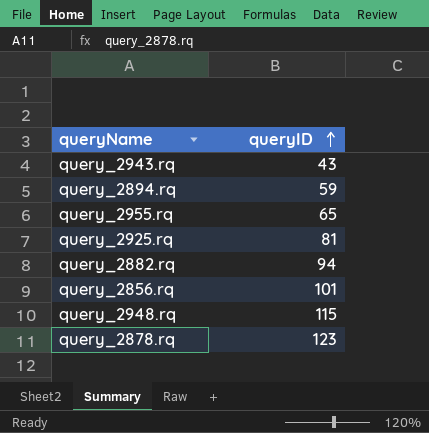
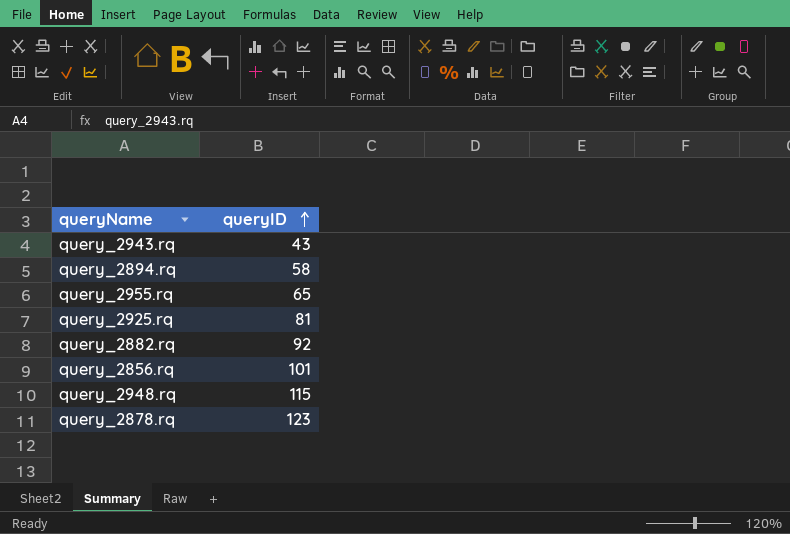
query_2894.rq | queryID: 59 -> 58
query_2882.rq | queryID: 94 -> 92

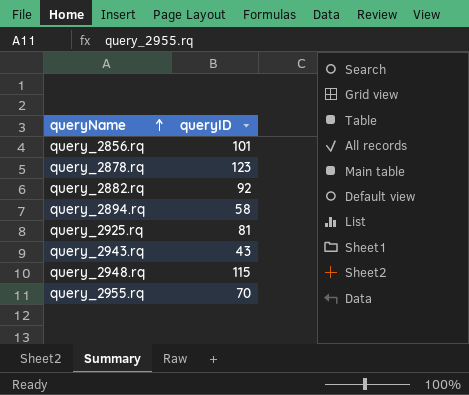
row order: queryID ascending -> queryName ascending
query_2955.rq | queryID: 65 -> 70

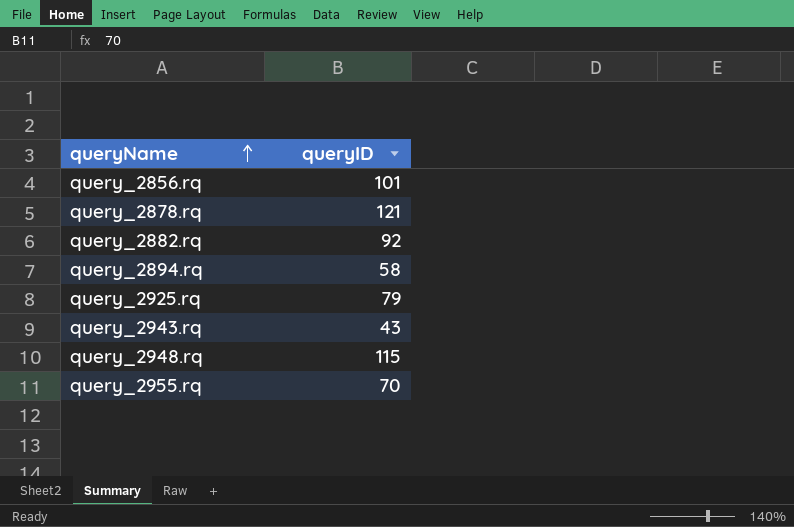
query_2878.rq | queryID: 123 -> 121
query_2925.rq | queryID: 81 -> 79

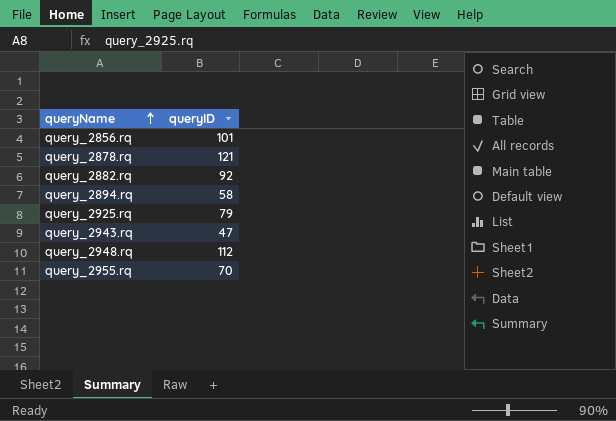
query_2943.rq | queryID: 43 -> 47
query_2948.rq | queryID: 115 -> 112

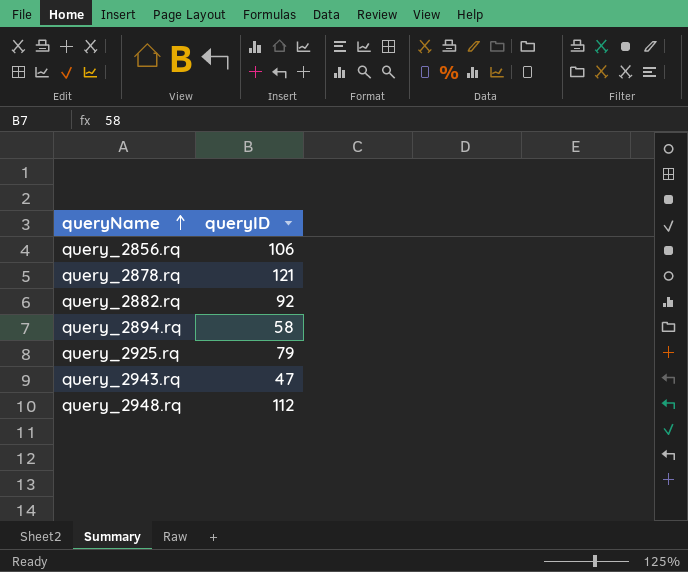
row query_2955.rq: 70 -> none
query_2856.rq | queryID: 101 -> 106

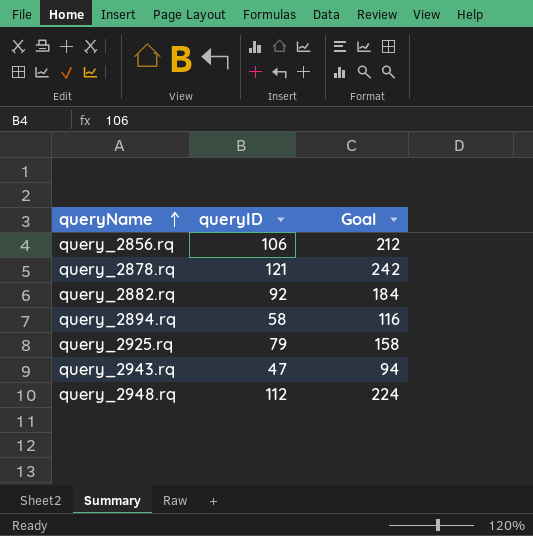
column Goal | formula: none -> [queryID] * 2

